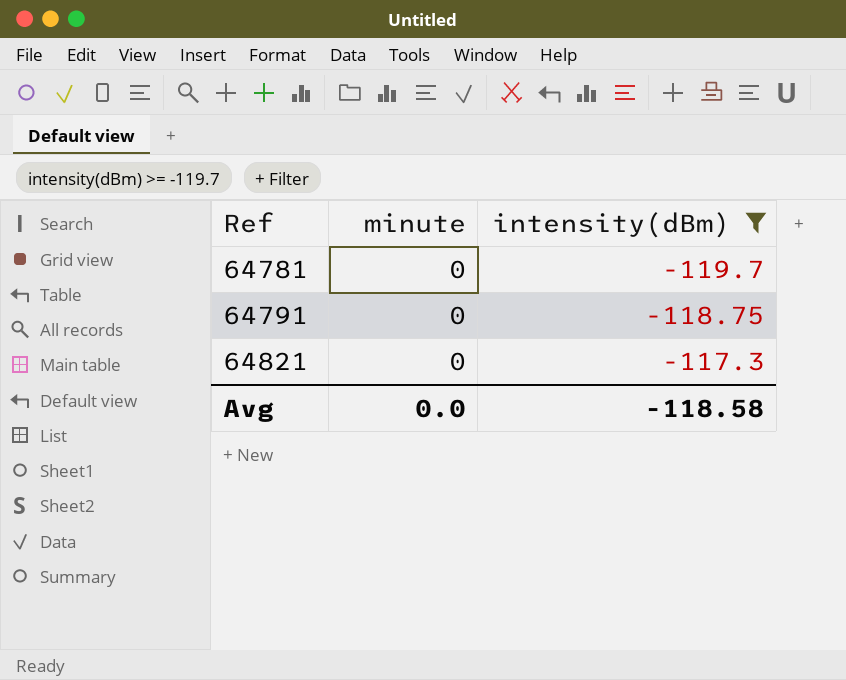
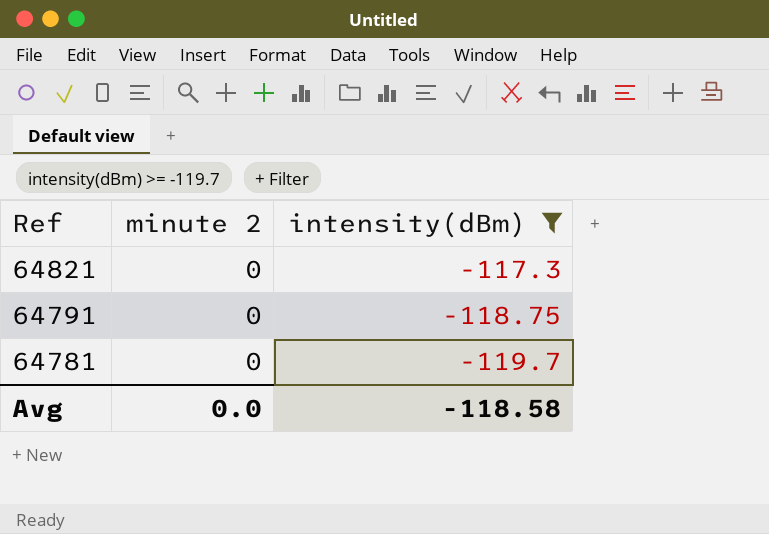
row order: Ref ascending -> Ref descending
column name: minute -> minute 2

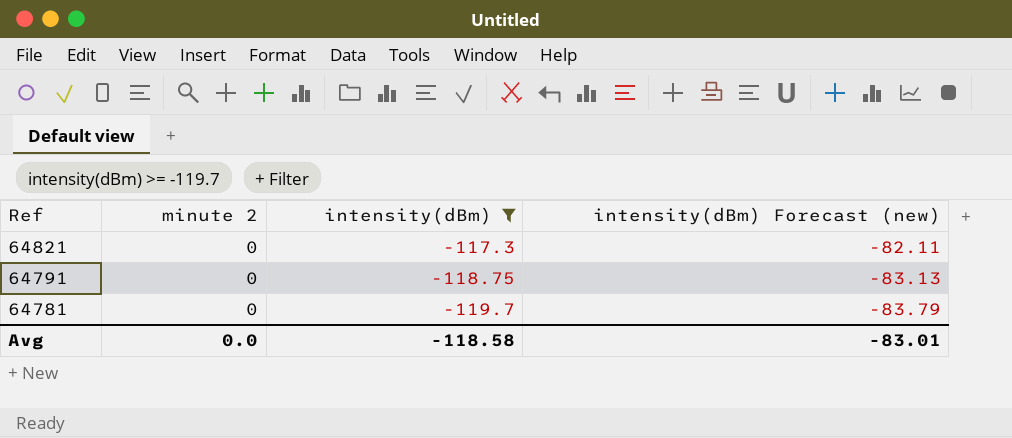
column intensity(dBm) Forecast (new) | formula: none -> [intensity(dBm)] * 0.7

